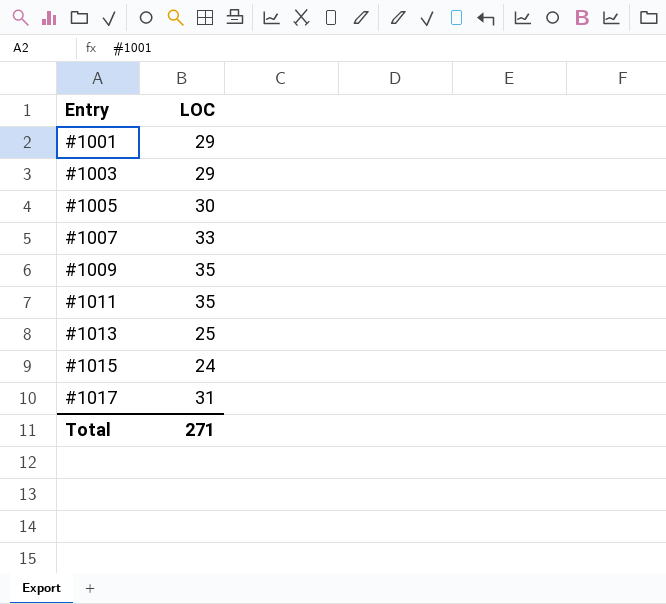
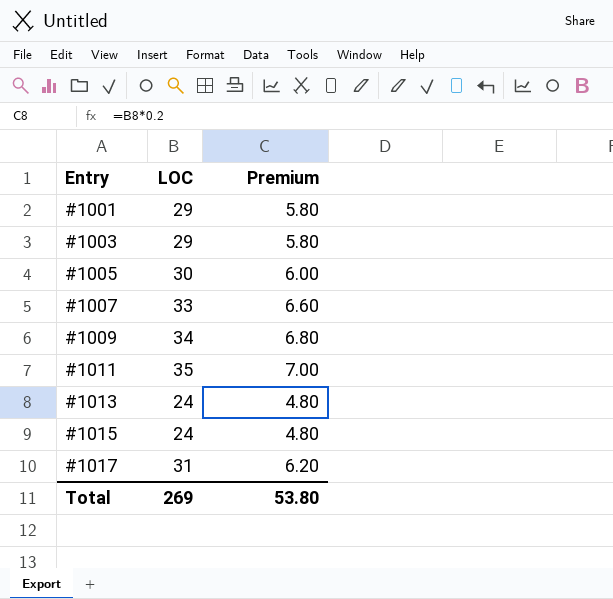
column Premium | formula: none -> [LOC] * 0.2
#1009 | LOC: 35 -> 34
#1013 | LOC: 25 -> 24
Total | LOC: 271 -> 269

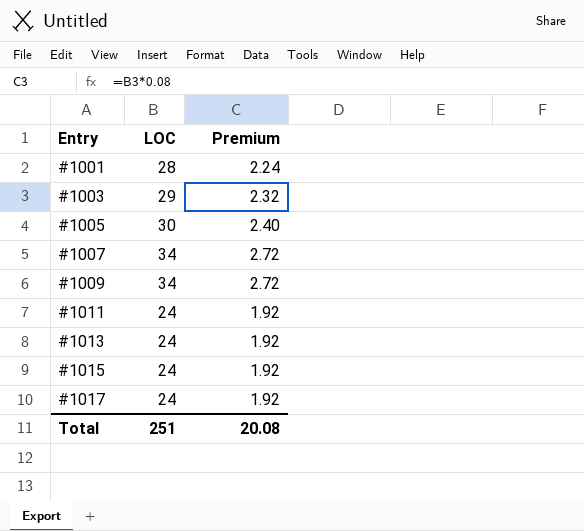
column Premium | formula: [LOC] * 0.2 -> [LOC] * 0.08
#1001 | LOC: 29 -> 28
#1007 | LOC: 33 -> 34
#1011 | LOC: 35 -> 24
#1017 | LOC: 31 -> 24
Total | LOC: 269 -> 251
Total | Premium: 53.80 -> 20.08

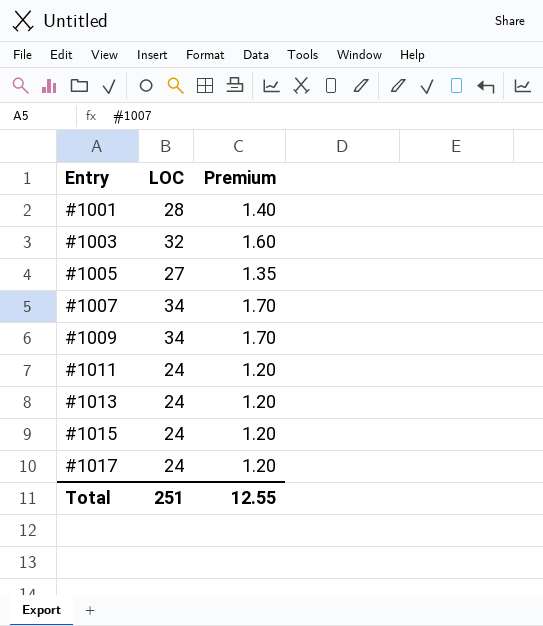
column Premium | formula: [LOC] * 0.08 -> [LOC] * 0.05
#1003 | LOC: 29 -> 32
#1005 | LOC: 30 -> 27
Total | Premium: 20.08 -> 12.55

